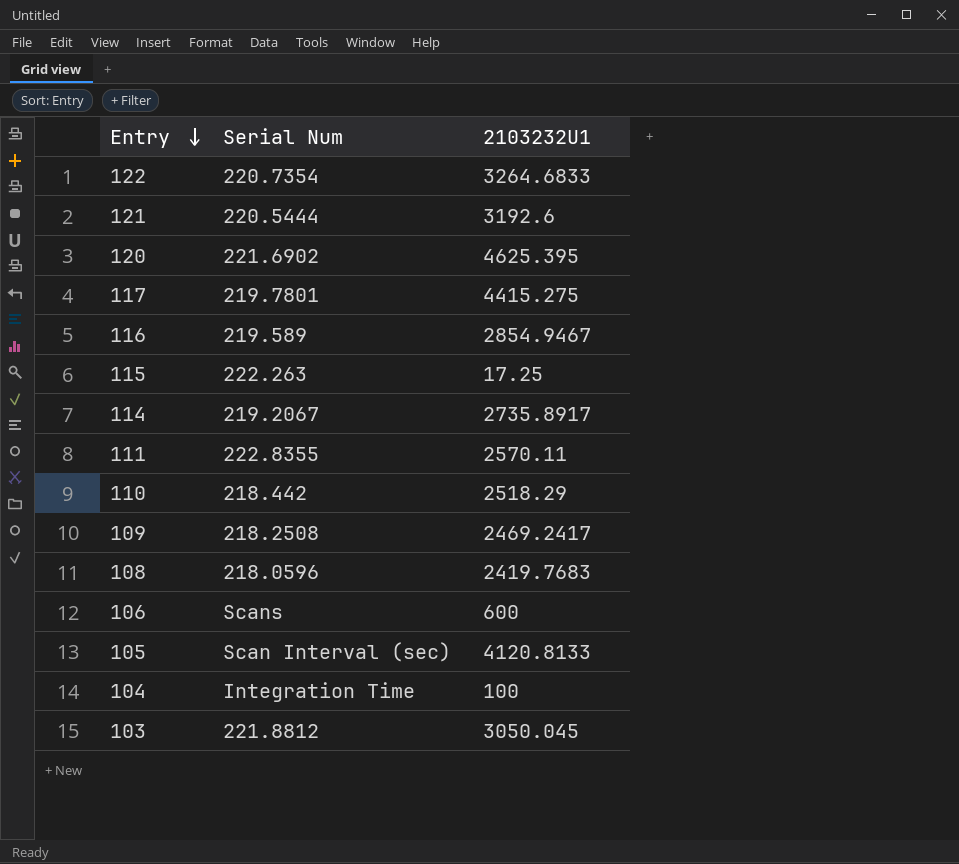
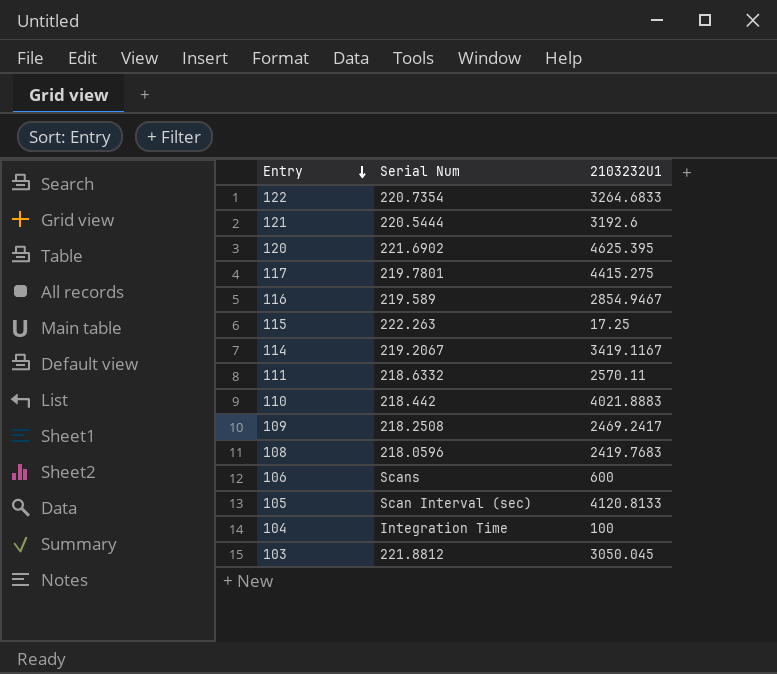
114 | 2103232U1: 2735.8917 -> 3419.1167
111 | Serial Num: 222.8355 -> 218.6332
110 | 2103232U1: 2518.29 -> 4021.8883

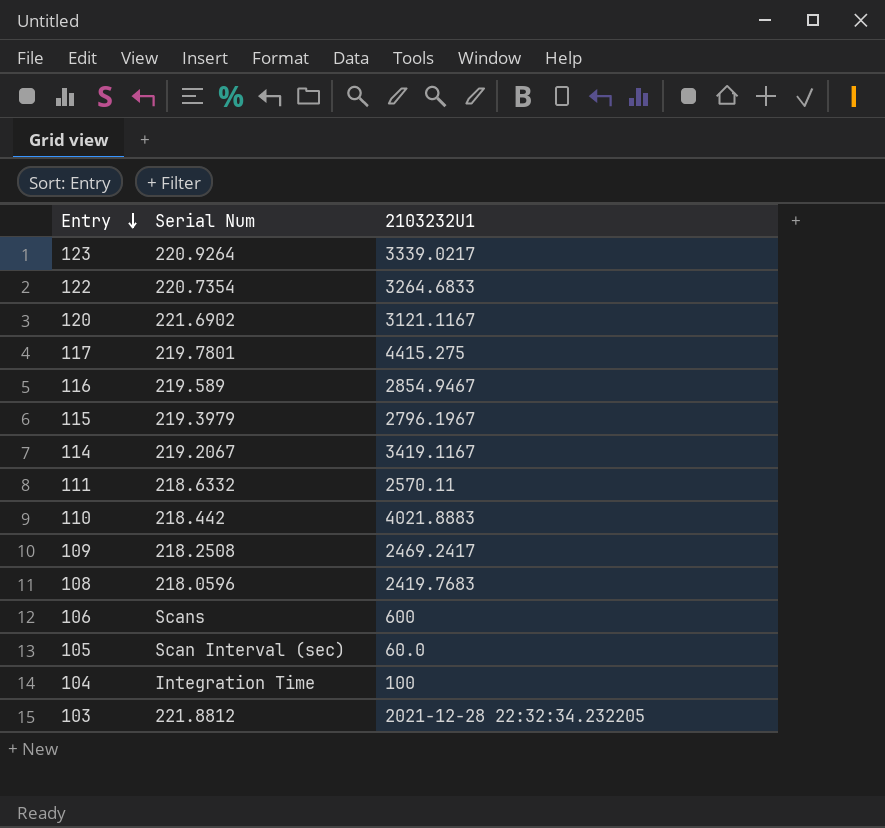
row 121: 220.5444 | 3192.6 -> none
row 123: none -> 220.9264 | 3339.0217
120 | 2103232U1: 4625.395 -> 3121.1167
115 | Serial Num: 222.263 -> 219.3979
115 | 2103232U1: 17.25 -> 2796.1967
105 | 2103232U1: 4120.8133 -> 60.0
103 | 2103232U1: 3050.045 -> 2021-12-28 22:32:34.232205

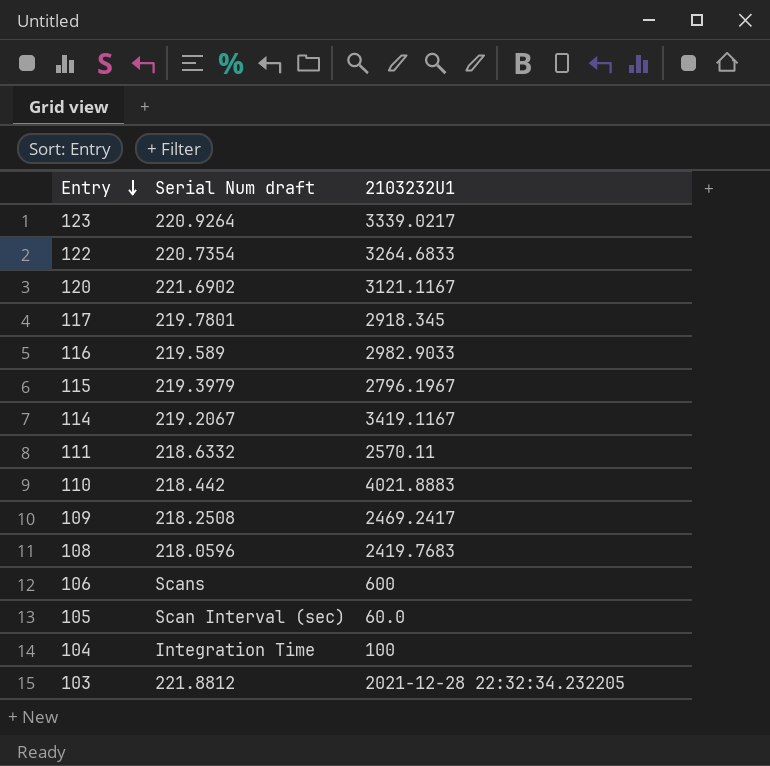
column name: Serial Num -> Serial Num draft
117 | 2103232U1: 4415.275 -> 2918.345
116 | 2103232U1: 2854.9467 -> 2982.9033

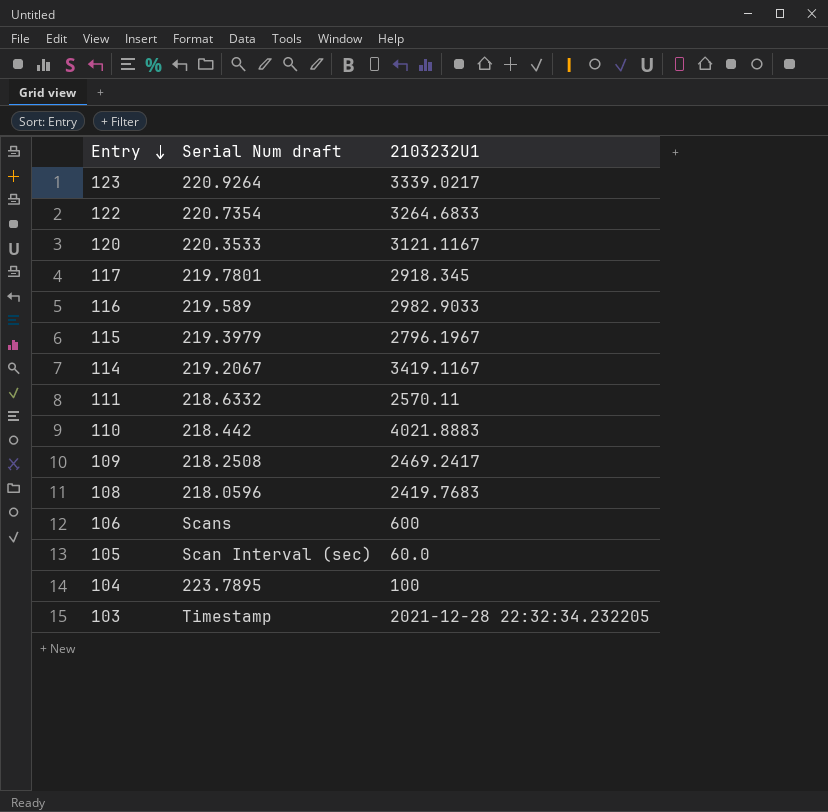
120 | Serial Num draft: 221.6902 -> 220.3533
104 | Serial Num draft: Integration Time -> 223.7895
103 | Serial Num draft: 221.8812 -> Timestamp

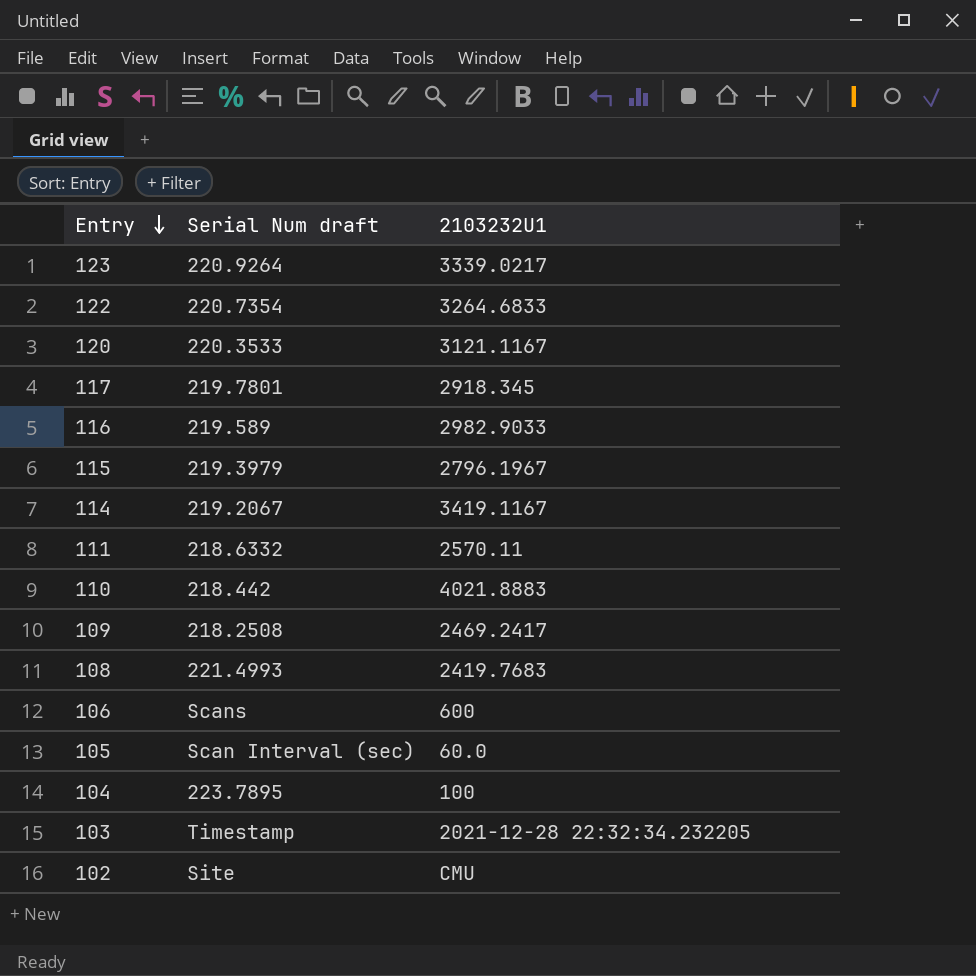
108 | Serial Num draft: 218.0596 -> 221.4993
row 102: none -> Site | CMU

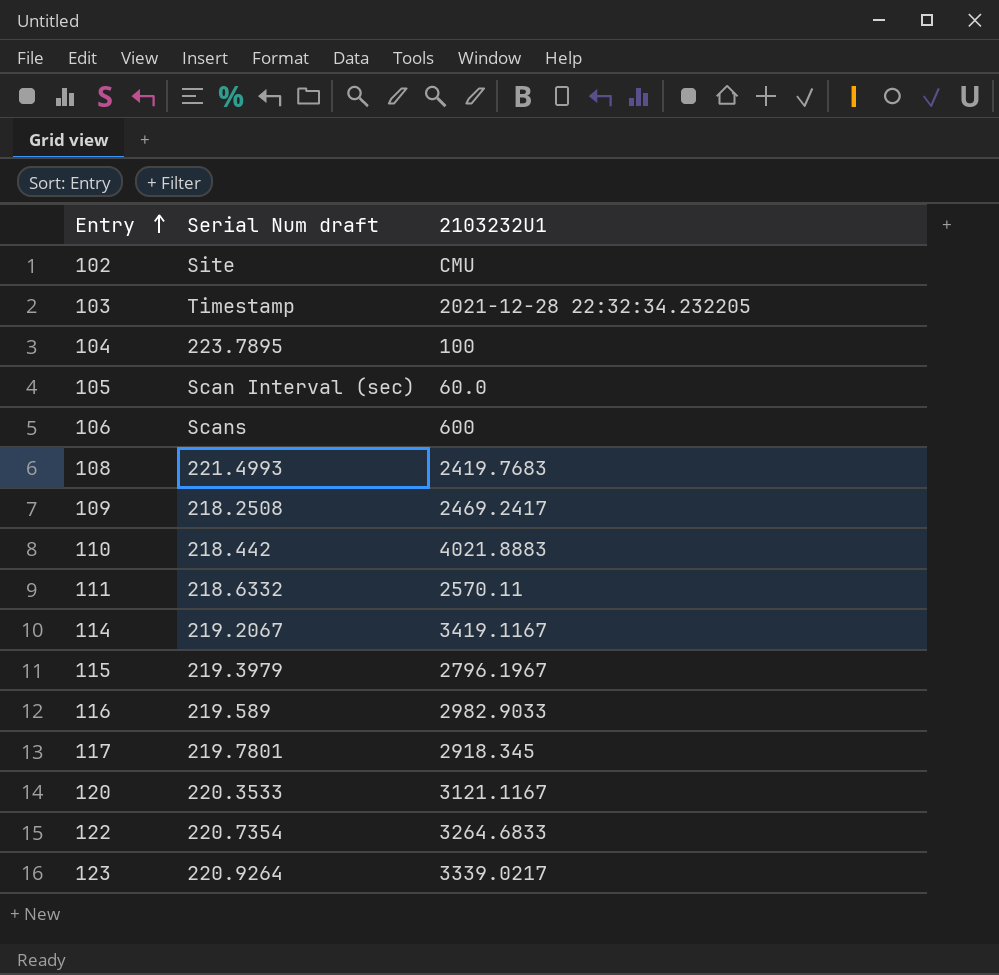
row order: Entry descending -> Entry ascending

